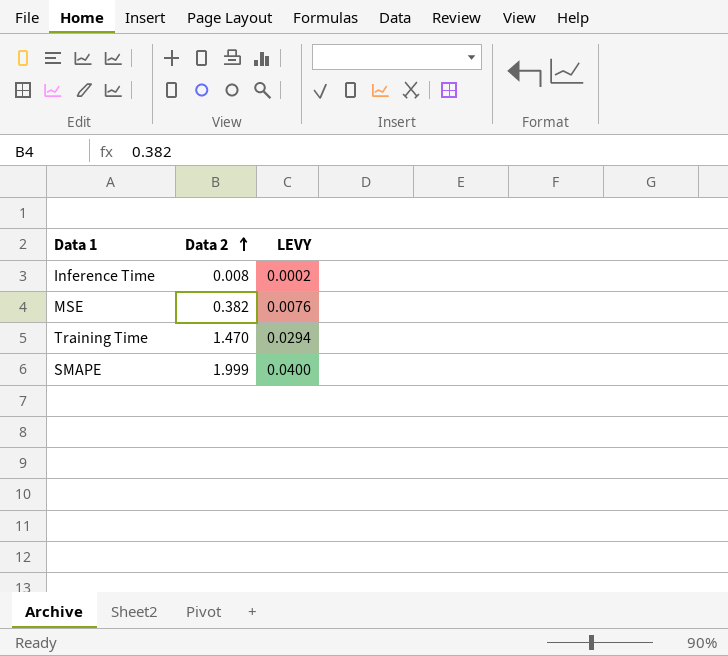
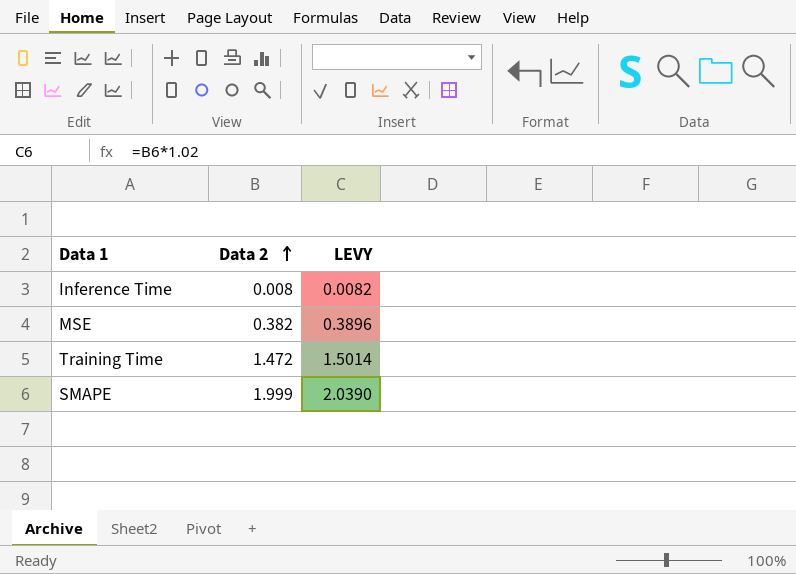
column LEVY | formula: [Data 2] * 0.02 -> [Data 2] * 1.02
Training Time | Data 2: 1.470 -> 1.472

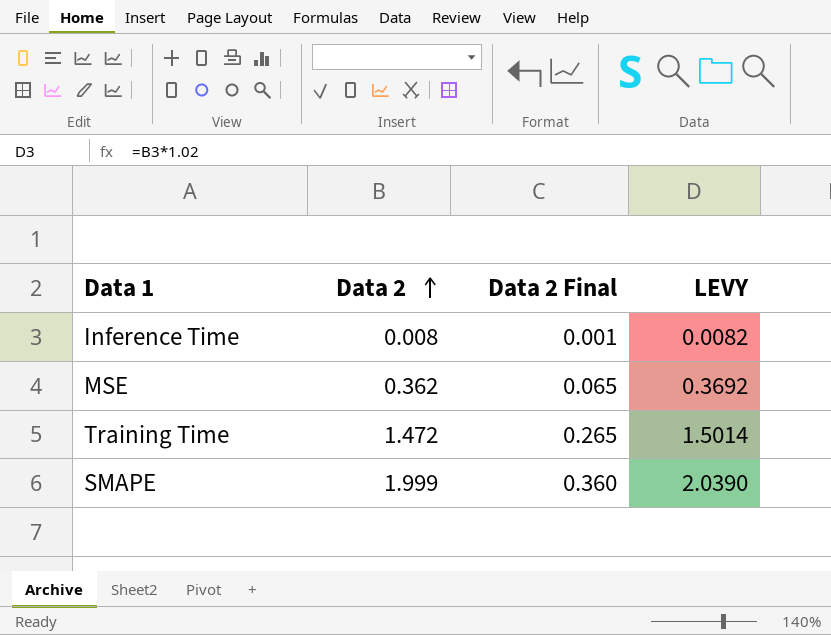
column Data 2 Final | formula: none -> [Data 2] * 0.18
MSE | Data 2: 0.382 -> 0.362
MSE | LEVY: 0.3896 -> 0.3692

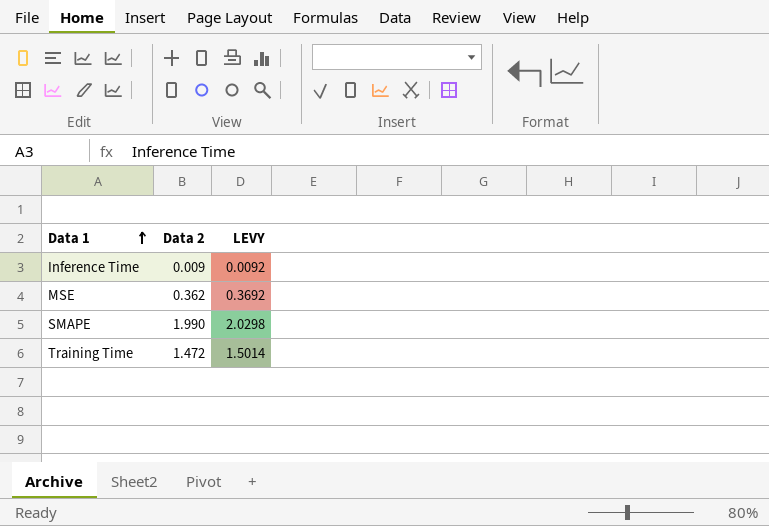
row order: Data 2 ascending -> Data 1 ascending
column Data 2 Final | formula: [Data 2] * 0.18 -> none
Inference Time | Data 2: 0.008 -> 0.009
Inference Time | LEVY: 0.0082 -> 0.0092
SMAPE | Data 2: 1.999 -> 1.990
SMAPE | LEVY: 2.0390 -> 2.0298

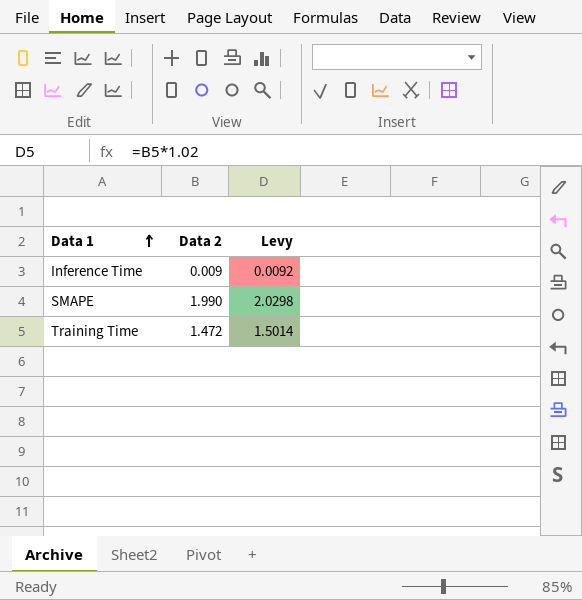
column name: LEVY -> Levy
row MSE: 0.362 | 0.3692 -> none

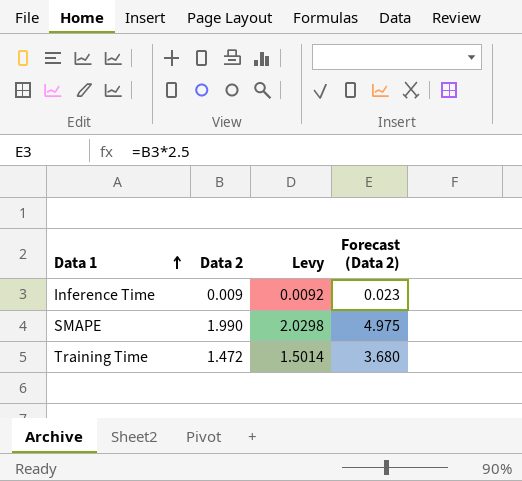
column Forecast (Data 2) | formula: none -> [Data 2] * 2.5

